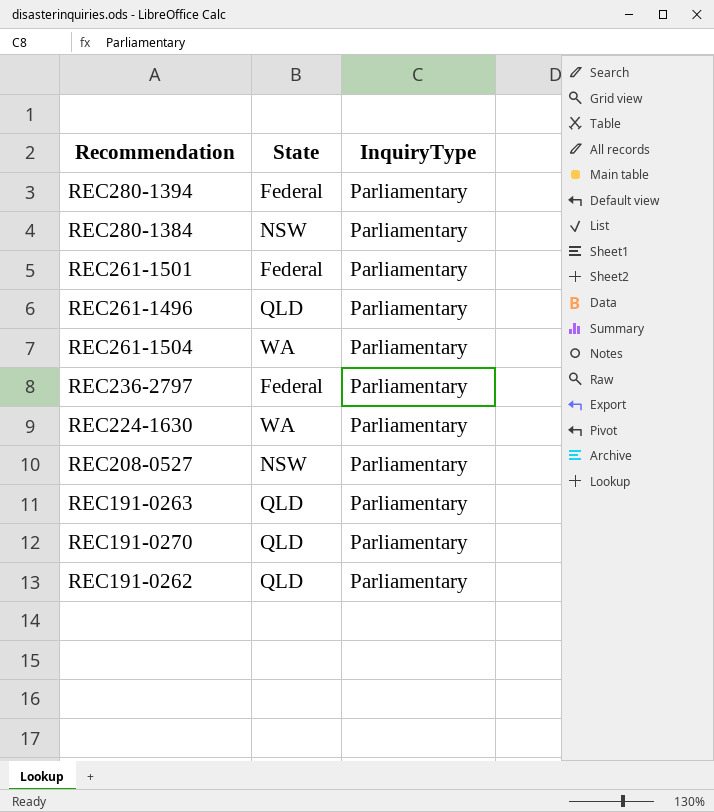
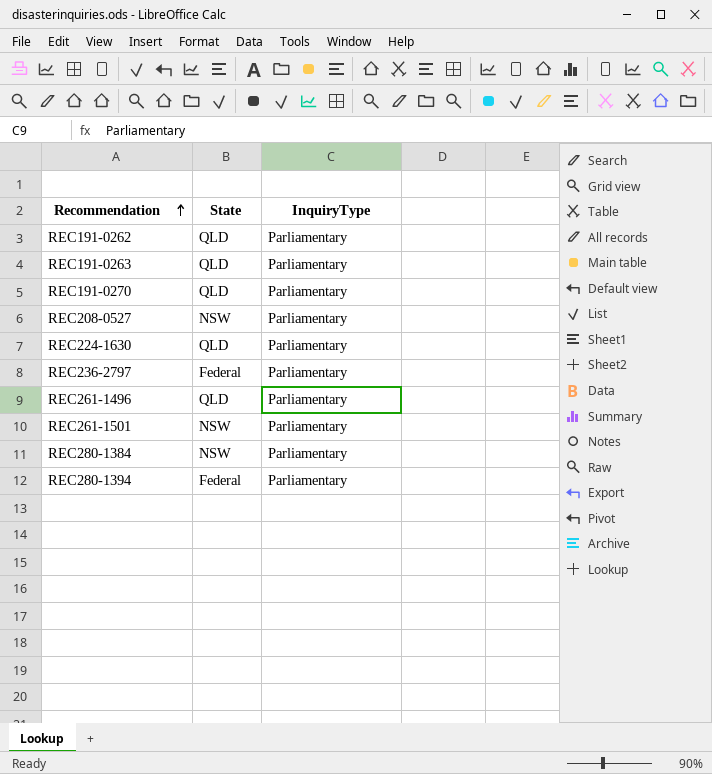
row order: none -> Recommendation ascending
row REC261-1504: WA | Parliamentary -> none
REC224-1630 | State: WA -> QLD
REC261-1501 | State: Federal -> NSW

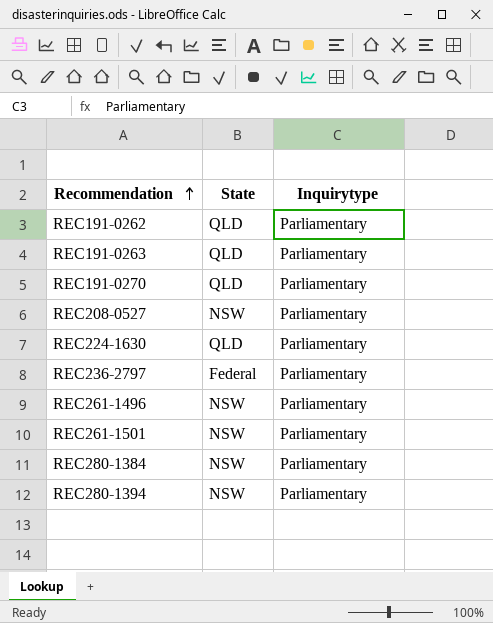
column name: InquiryType -> Inquirytype
REC261-1496 | State: QLD -> NSW
REC280-1394 | State: Federal -> NSW

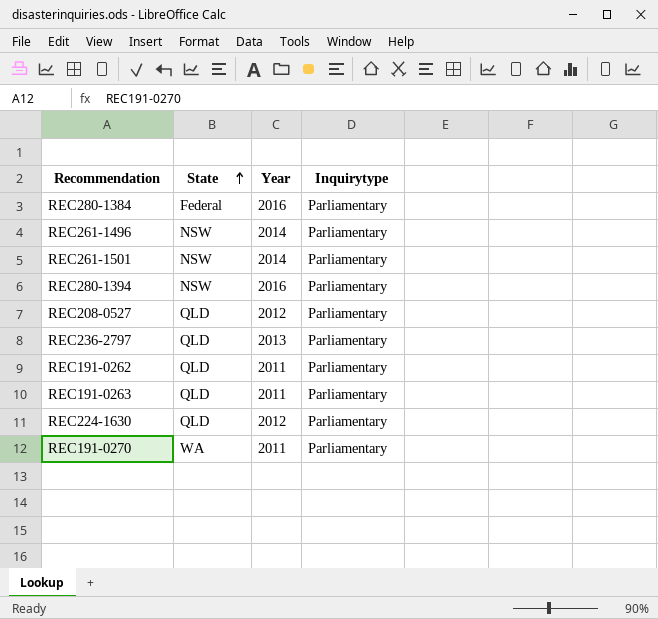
row order: Recommendation ascending -> State ascending
column Year | position: none -> 3
REC280-1384 | State: NSW -> Federal
REC208-0527 | State: NSW -> QLD
REC236-2797 | State: Federal -> QLD
REC191-0270 | State: QLD -> WA

